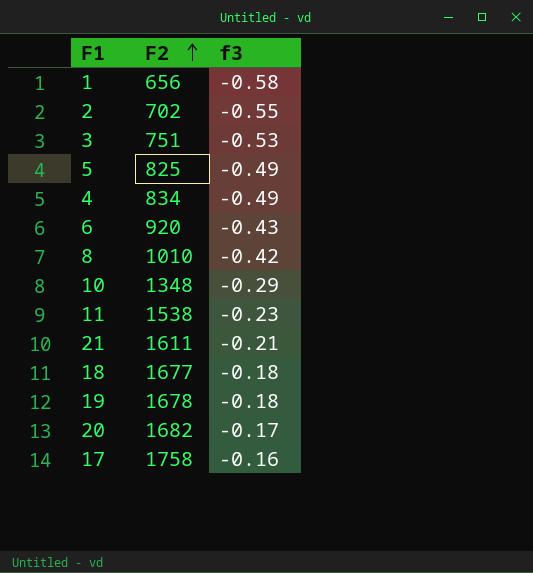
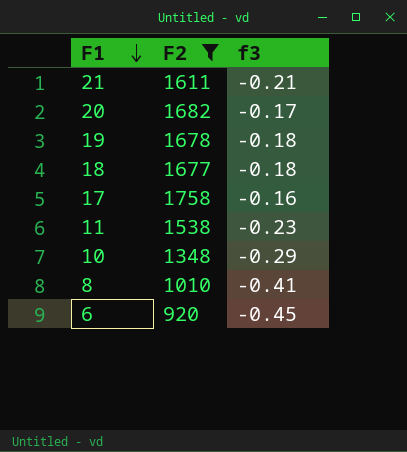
filter: none -> F2 >= 920
row order: F2 ascending -> F1 descending
8 | f3: -0.42 -> -0.41
6 | f3: -0.43 -> -0.45

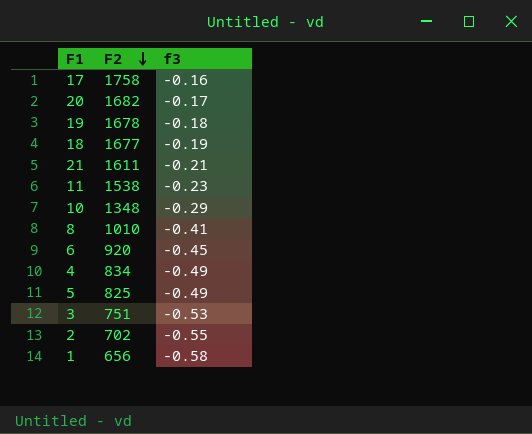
filter: F2 >= 920 -> none
row order: F1 descending -> F2 descending
18 | f3: -0.18 -> -0.19

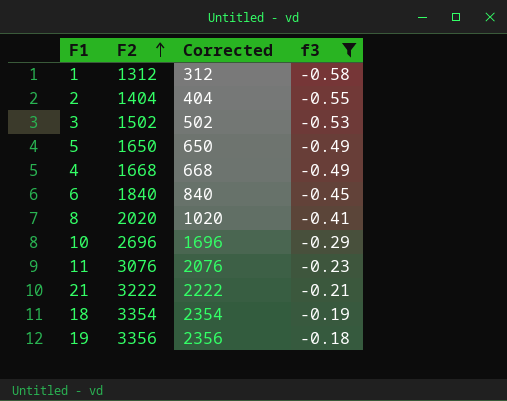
filter: none -> f3 <= -0.18
row order: F2 descending -> F2 ascending
column Corrected | formula: none -> [F2] - 1000
1 | F2: 656 -> 1312
2 | F2: 702 -> 1404
3 | F2: 751 -> 1502
5 | F2: 825 -> 1650
4 | F2: 834 -> 1668
6 | F2: 920 -> 1840
8 | F2: 1010 -> 2020
10 | F2: 1348 -> 2696
11 | F2: 1538 -> 3076
21 | F2: 1611 -> 3222
18 | F2: 1677 -> 3354
19 | F2: 1678 -> 3356

